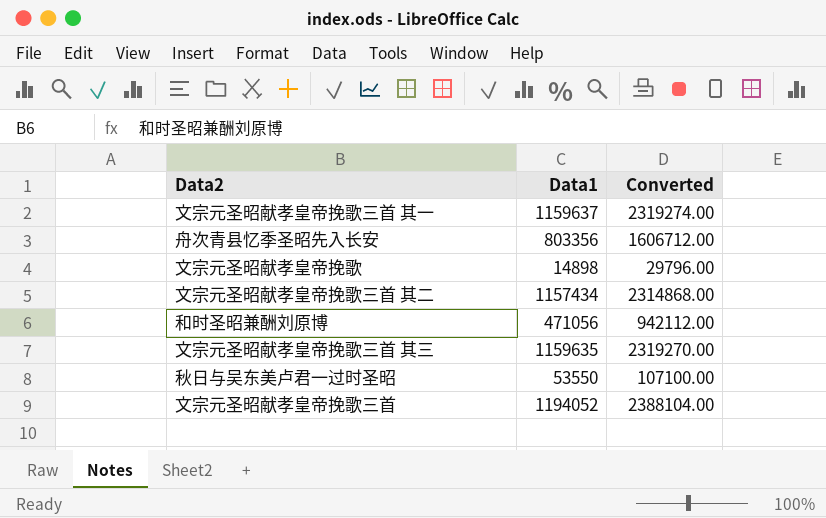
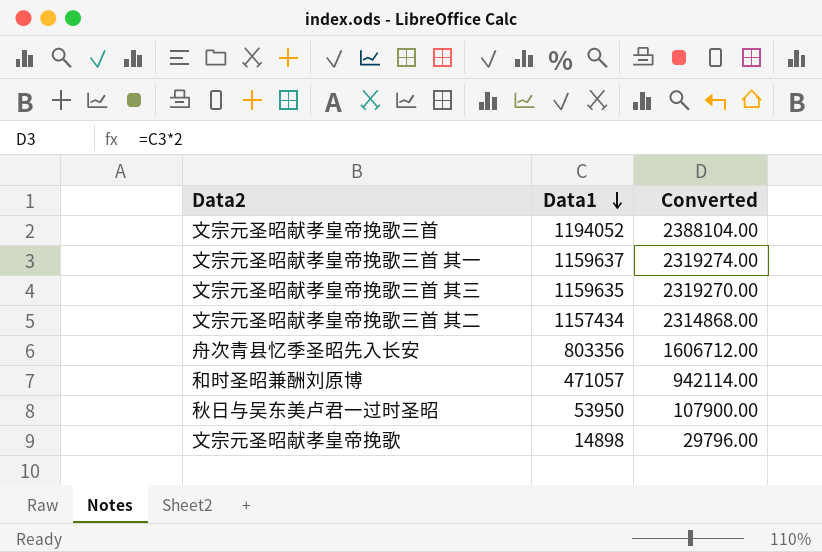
row order: none -> Data1 descending
和时圣昭兼酬刘原博 | Data1: 471056 -> 471057
和时圣昭兼酬刘原博 | Converted: 942112.00 -> 942114.00
秋日与吴东美卢君一过时圣昭 | Data1: 53550 -> 53950
秋日与吴东美卢君一过时圣昭 | Converted: 107100.00 -> 107900.00

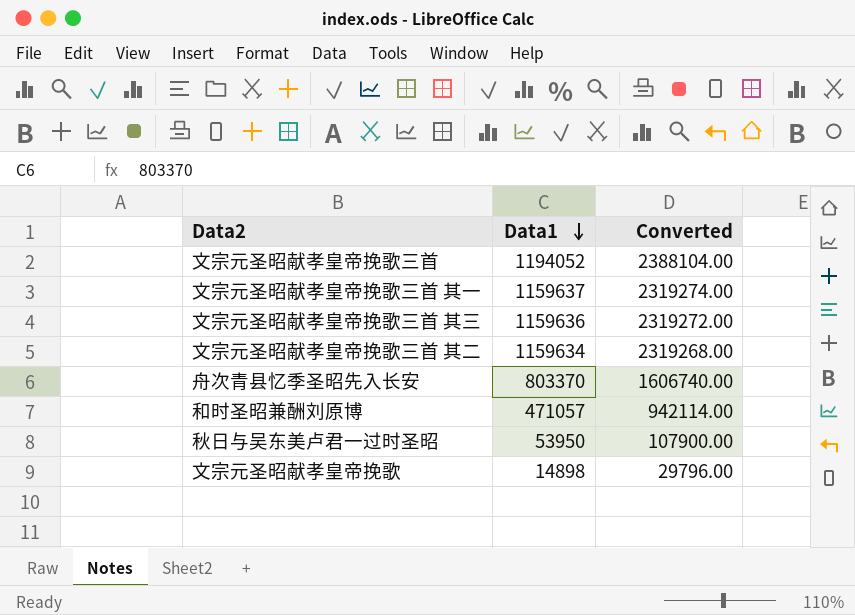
文宗元圣昭献孝皇帝挽歌三首 其三 | Data1: 1159635 -> 1159636
文宗元圣昭献孝皇帝挽歌三首 其三 | Converted: 2319270.00 -> 2319272.00
文宗元圣昭献孝皇帝挽歌三首 其二 | Data1: 1157434 -> 1159634
文宗元圣昭献孝皇帝挽歌三首 其二 | Converted: 2314868.00 -> 2319268.00
舟次青县忆季圣昭先入长安 | Data1: 803356 -> 803370
舟次青县忆季圣昭先入长安 | Converted: 1606712.00 -> 1606740.00

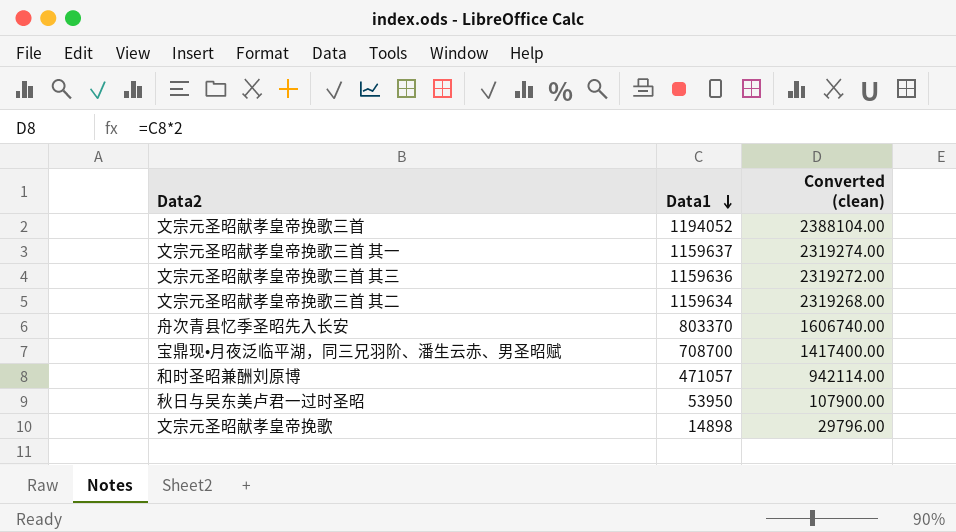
column name: Converted -> Converted (clean)
row 宝鼎现•月夜泛临平湖，同三兄羽阶、潘生云赤、男圣昭赋: none -> 708700 | 1417400.00

